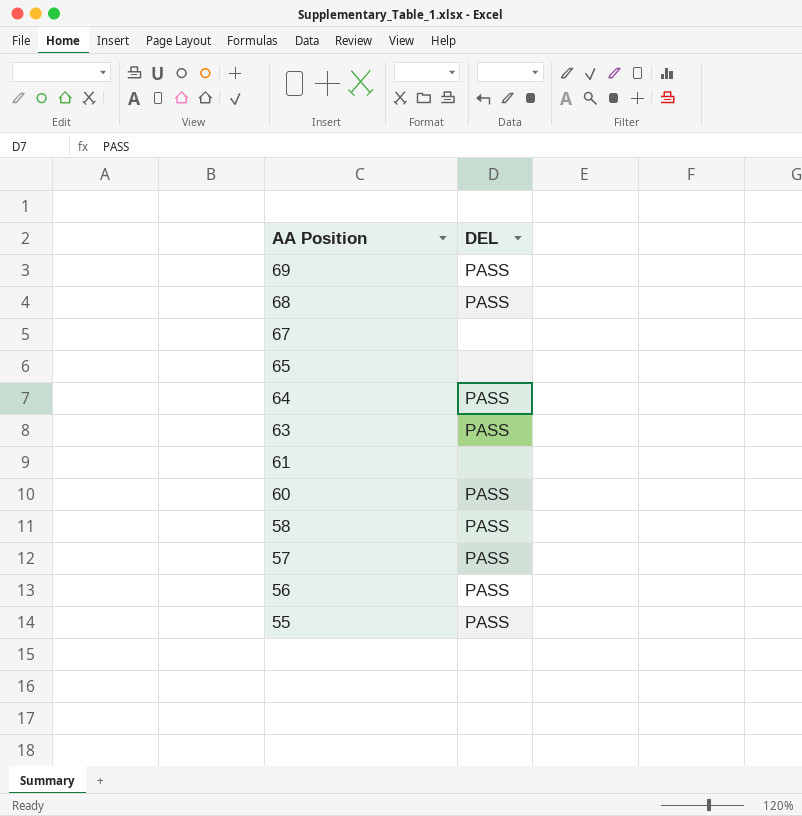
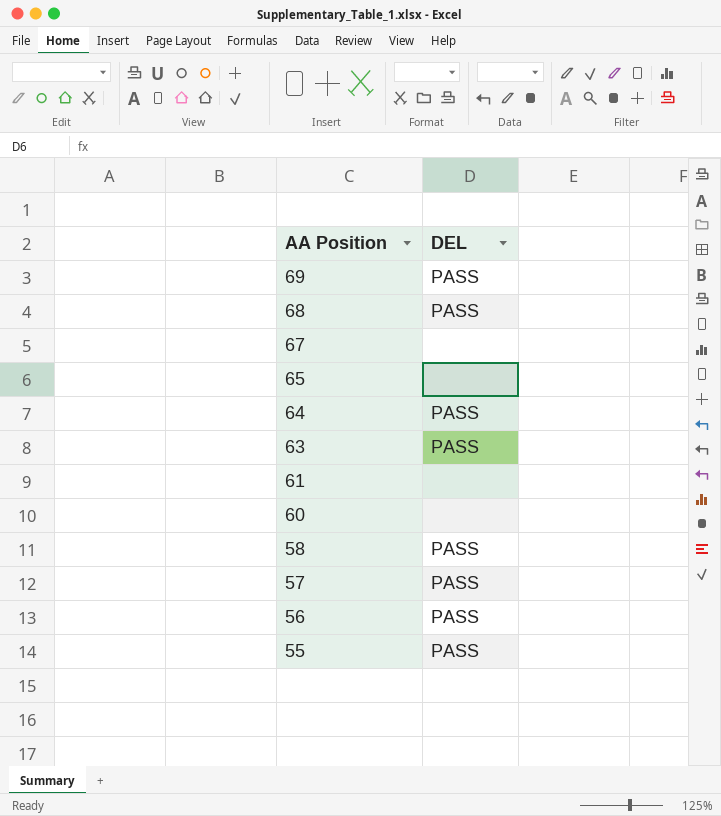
60 | DEL: PASS -> none

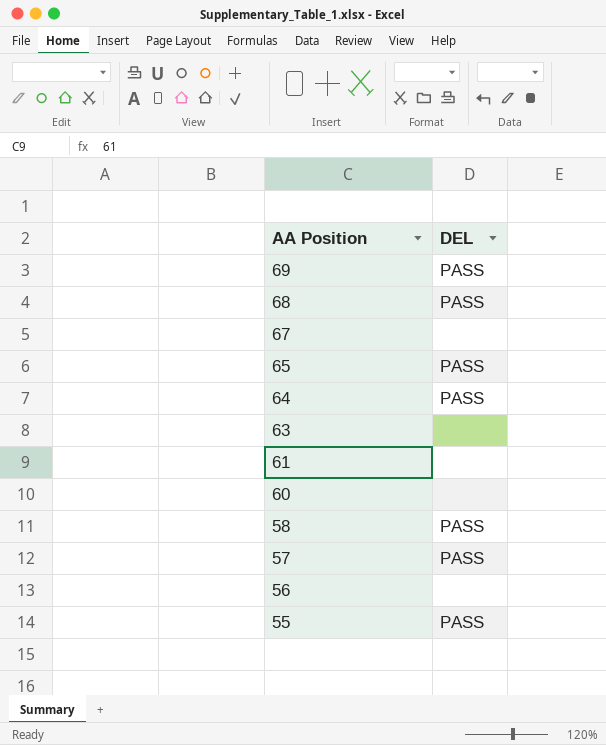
65 | DEL: none -> PASS
63 | DEL: PASS -> none
56 | DEL: PASS -> none

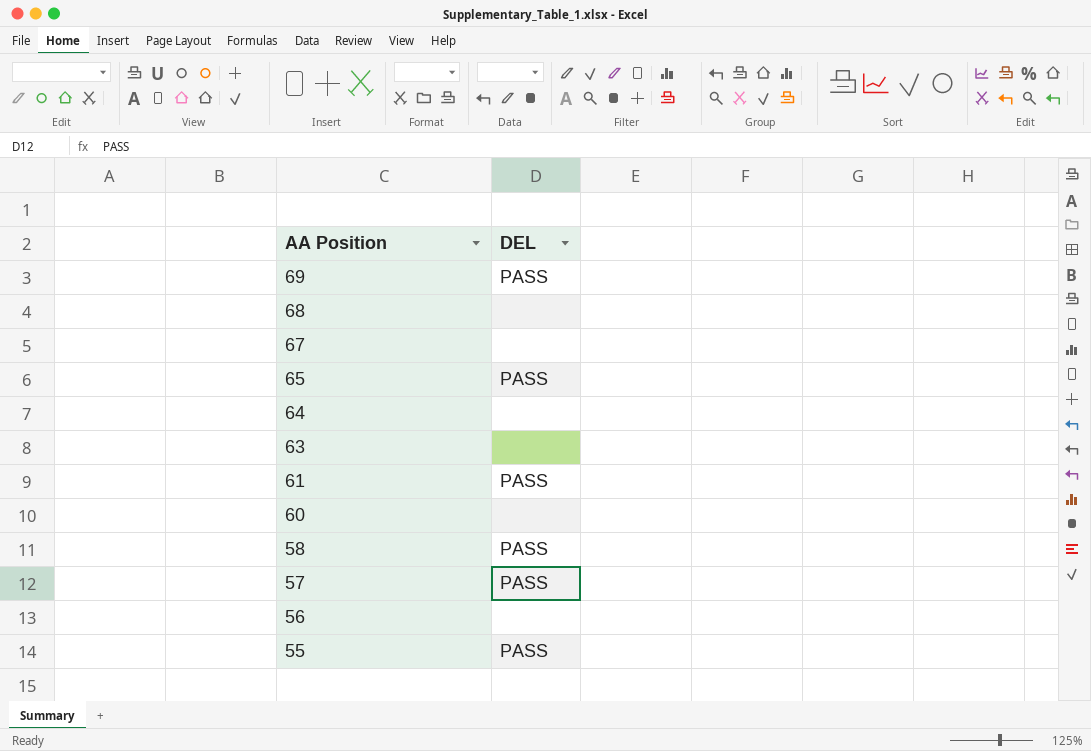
68 | DEL: PASS -> none
64 | DEL: PASS -> none
61 | DEL: none -> PASS

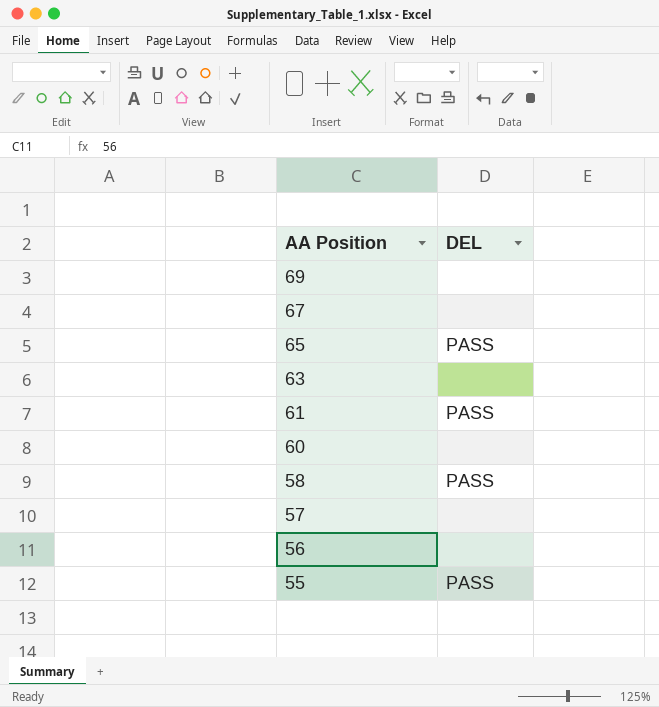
row 68: none -> none
row 64: none -> none
69 | DEL: PASS -> none
57 | DEL: PASS -> none

